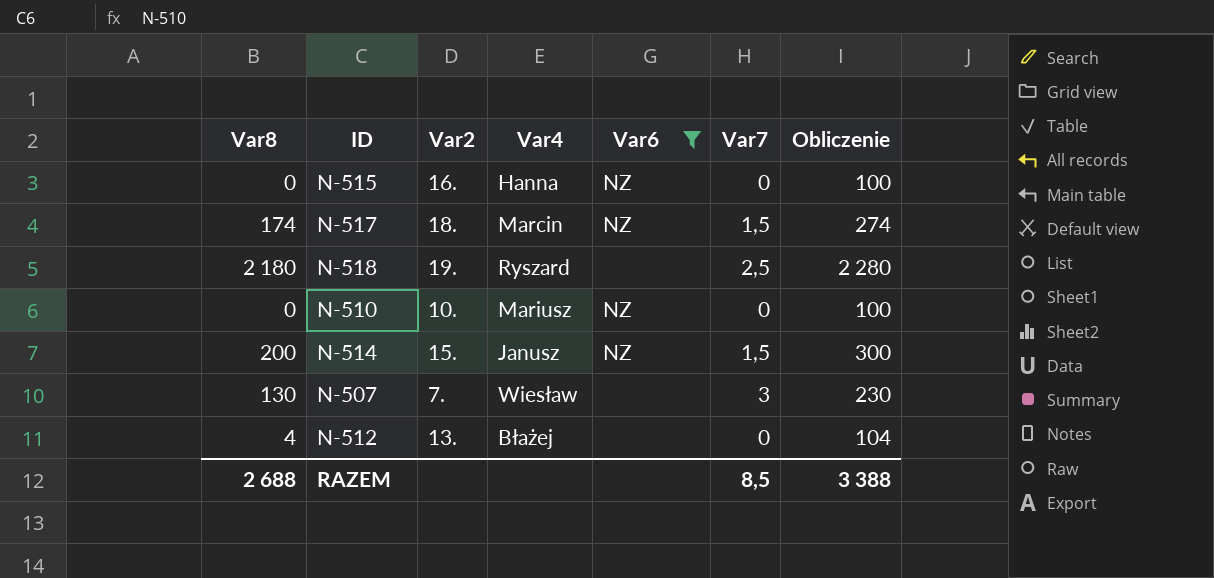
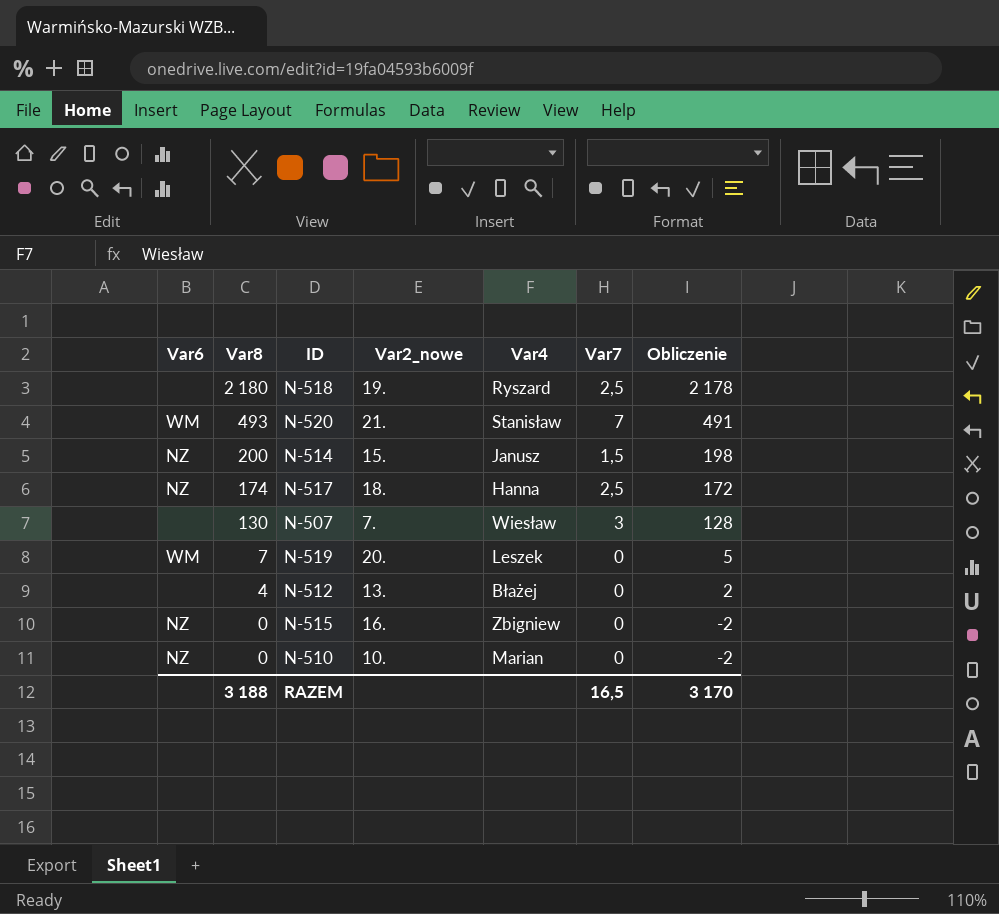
filter: Var6 != WM -> none
row order: none -> Var8 descending
column Var6 | position: 5 -> 1
column name: Var2 -> Var2_nowe
column Obliczenie | formula: [Var8] + 100 -> [Var8] - 2
N-517 | Var4: Marcin -> Hanna
N-517 | Var7: 1,5 -> 2,5
N-515 | Var4: Hanna -> Zbigniew
N-510 | Var4: Mariusz -> Marian
RAZEM | Var8: 2 688 -> 3 188
RAZEM | Var7: 8,5 -> 16,5
RAZEM | Obliczenie: 3 388 -> 3 170

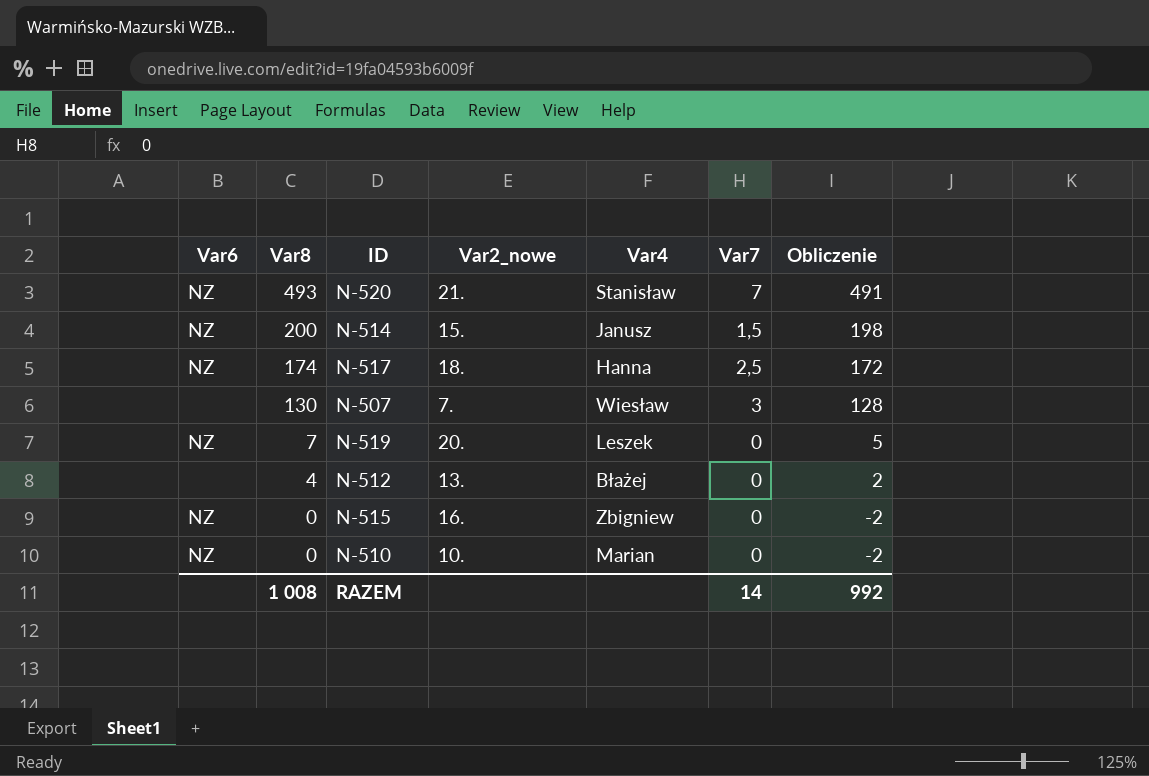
row N-518: none | 2 180 | 19. | Ryszard | 2,5 | 2 178 -> none
N-520 | Var6: WM -> NZ
N-519 | Var6: WM -> NZ
RAZEM | Var8: 3 188 -> 1 008
RAZEM | Var7: 16,5 -> 14
RAZEM | Obliczenie: 3 170 -> 992

